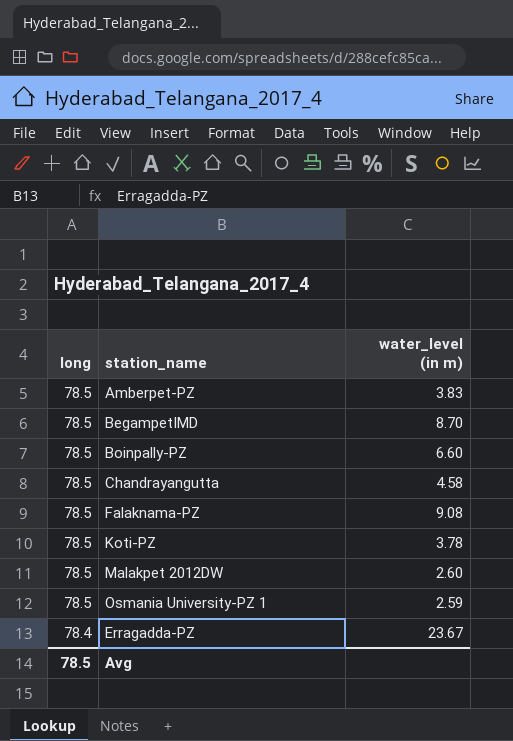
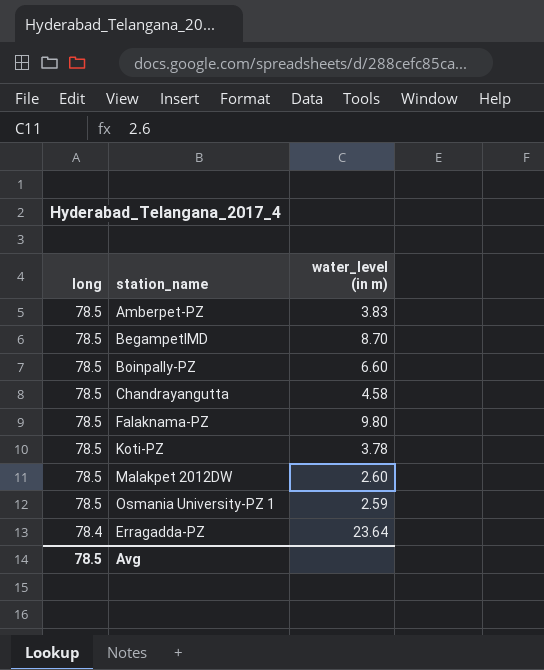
Falaknama-PZ | water_level (in m): 9.08 -> 9.80
Erragadda-PZ | water_level (in m): 23.67 -> 23.64

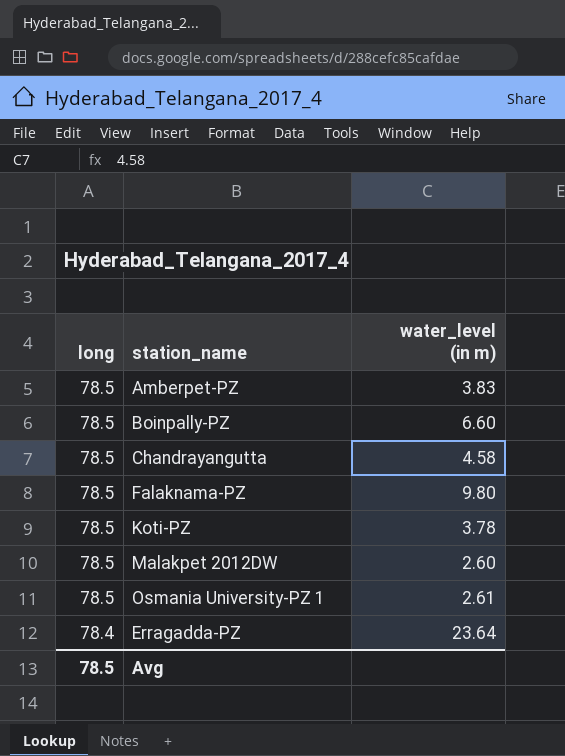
row BegampetIMD: 78.5 | 8.70 -> none
Osmania University-PZ 1 | water_level (in m): 2.59 -> 2.61

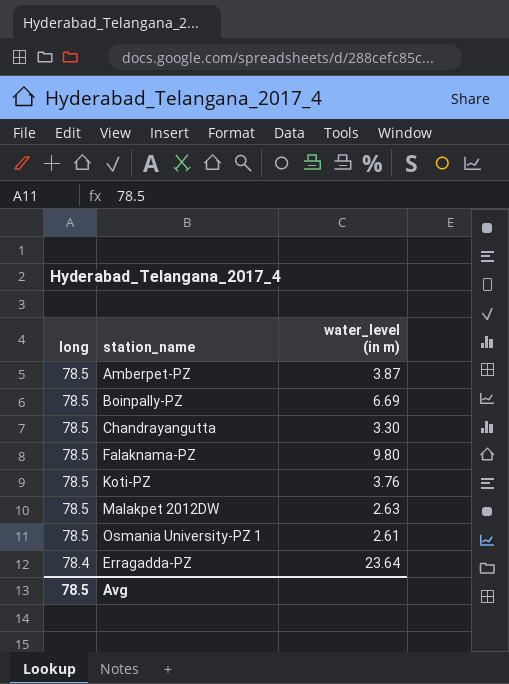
Amberpet-PZ | water_level (in m): 3.83 -> 3.87
Boinpally-PZ | water_level (in m): 6.60 -> 6.69
Chandrayangutta | water_level (in m): 4.58 -> 3.30
Koti-PZ | water_level (in m): 3.78 -> 3.76
Malakpet 2012DW | water_level (in m): 2.60 -> 2.63

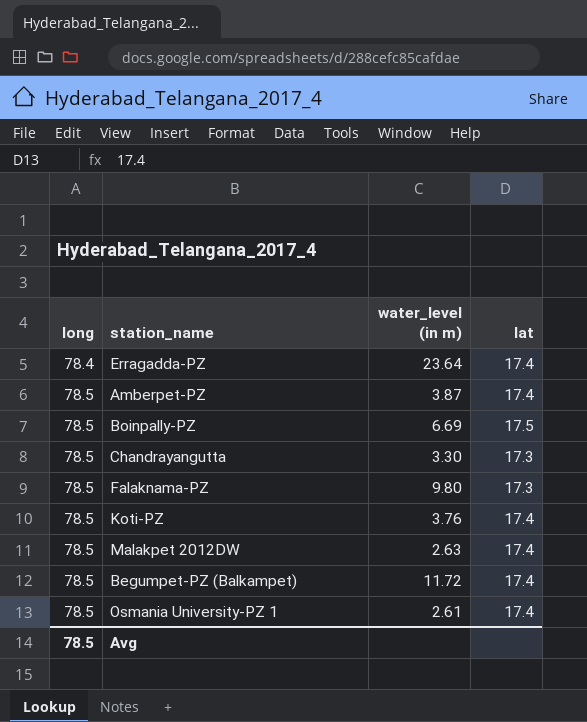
row order: long descending -> long ascending
column lat | position: none -> 4
row Begumpet-PZ (Balkampet): none -> 78.5 | 11.72 | 17.4

